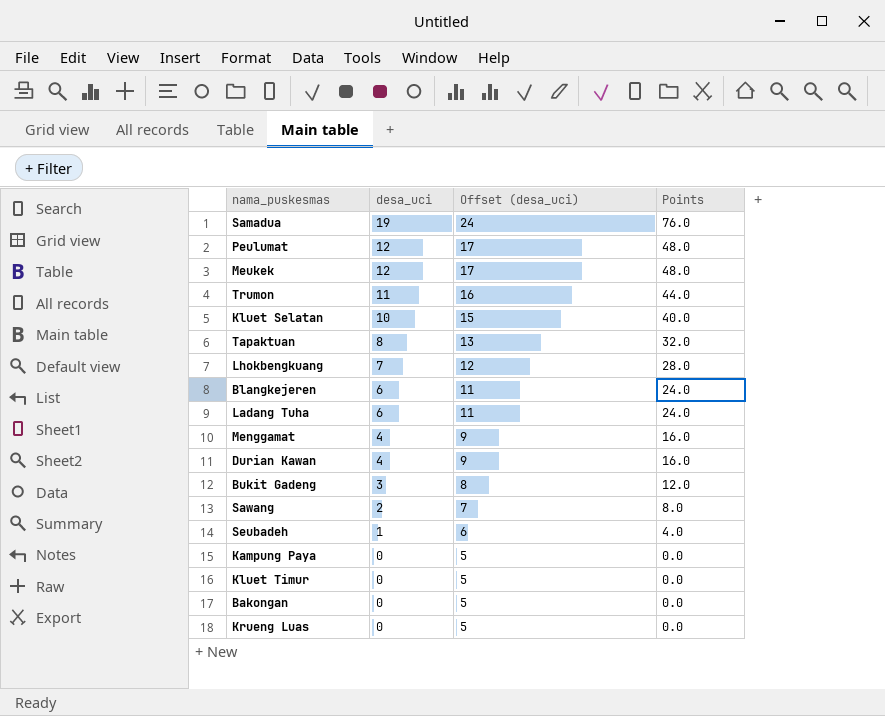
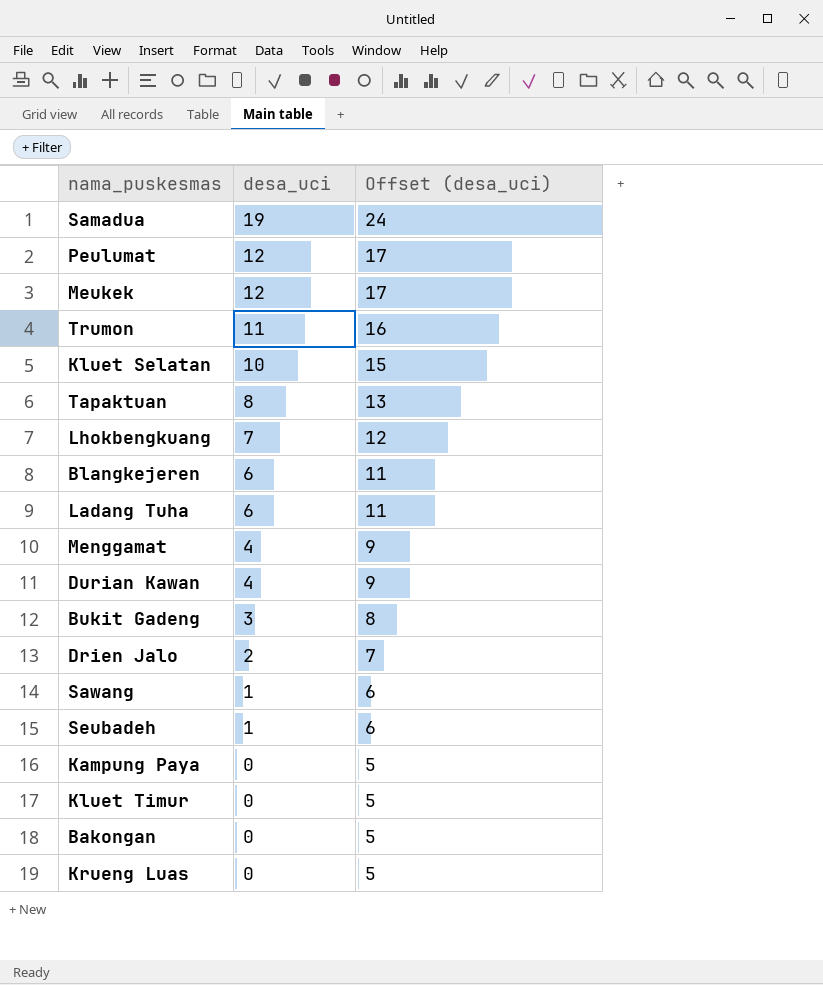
column Points | formula: [desa_uci] * 4 -> none
row Drien Jalo: none -> 2 | 7
Sawang | desa_uci: 2 -> 1
Sawang | Offset (desa_uci): 7 -> 6

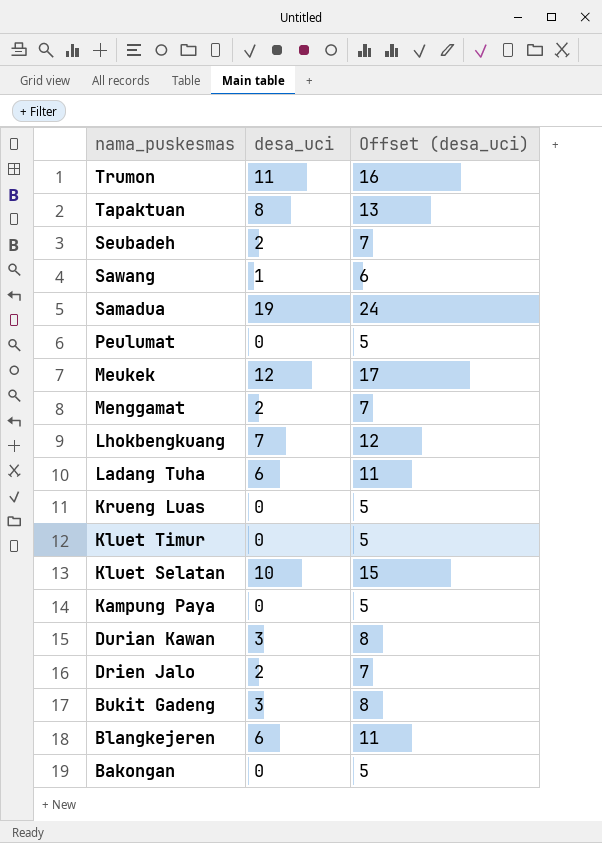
row order: desa_uci descending -> nama_puskesmas descending
Seubadeh | desa_uci: 1 -> 2
Seubadeh | Offset (desa_uci): 6 -> 7
Peulumat | desa_uci: 12 -> 0
Peulumat | Offset (desa_uci): 17 -> 5
Menggamat | desa_uci: 4 -> 2
Menggamat | Offset (desa_uci): 9 -> 7
Durian Kawan | desa_uci: 4 -> 3
Durian Kawan | Offset (desa_uci): 9 -> 8

